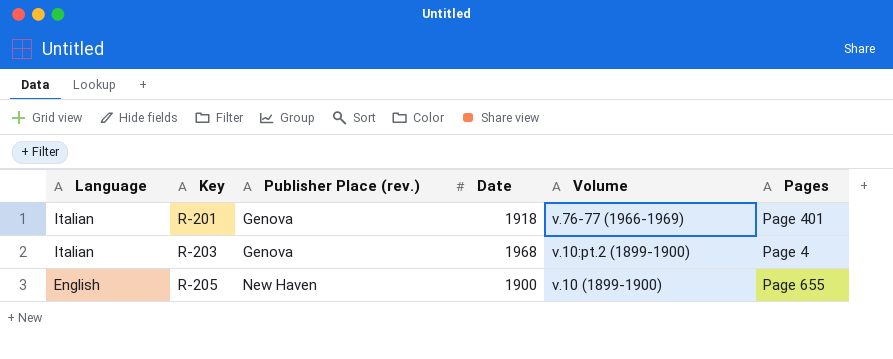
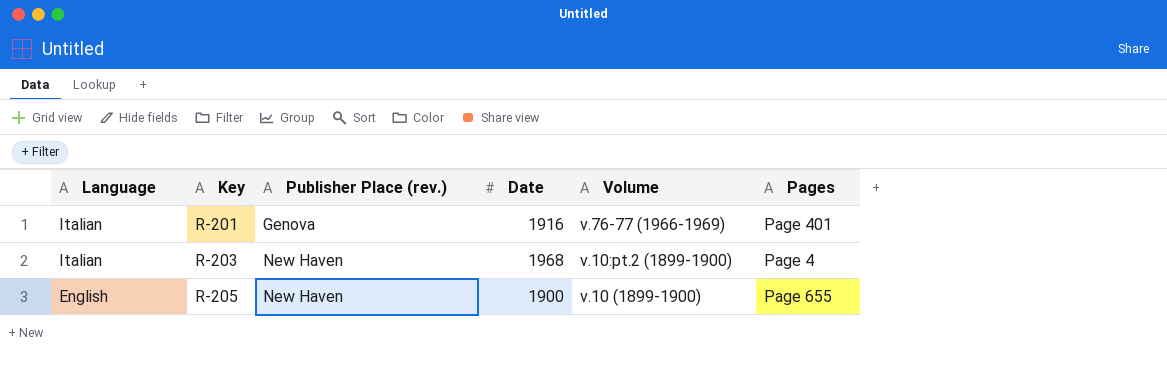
R-201 | Date: 1918 -> 1916
R-203 | Publisher Place (rev.): Genova -> New Haven

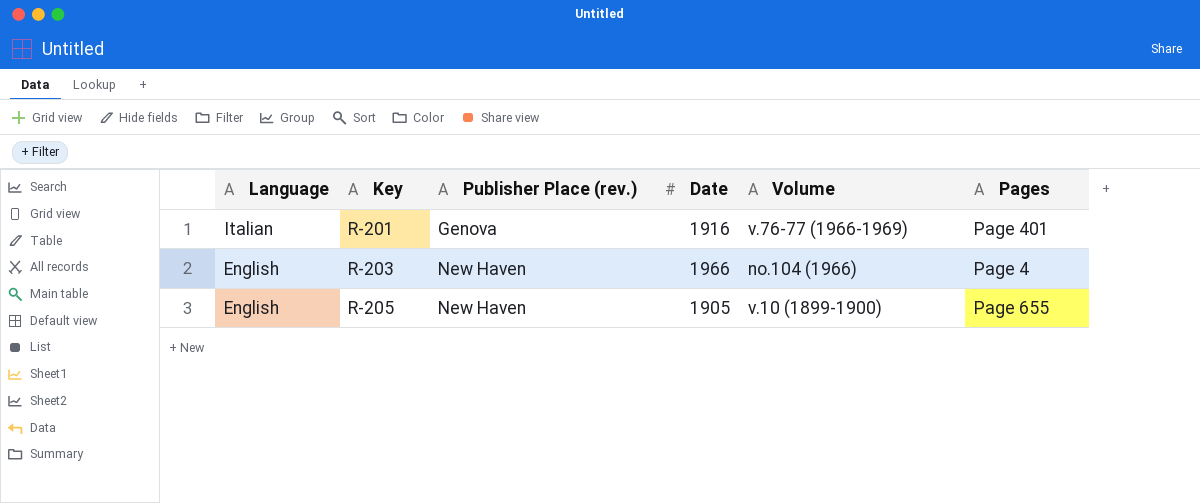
R-203 | Language: Italian -> English
R-203 | Date: 1968 -> 1966
R-203 | Volume: v.10:pt.2 (1899-1900) -> no.104 (1966)
R-205 | Date: 1900 -> 1905

